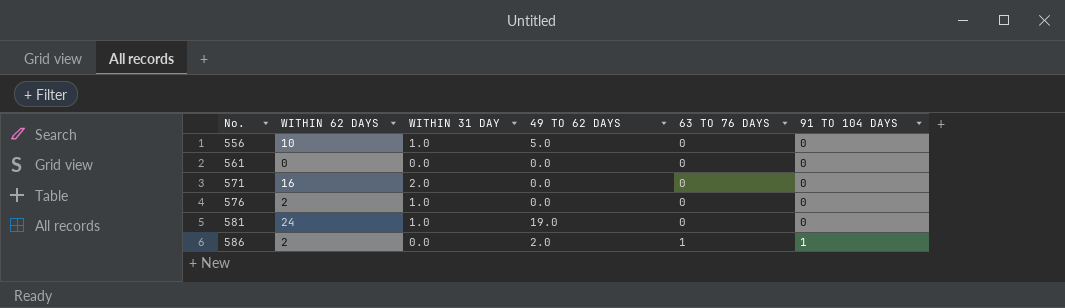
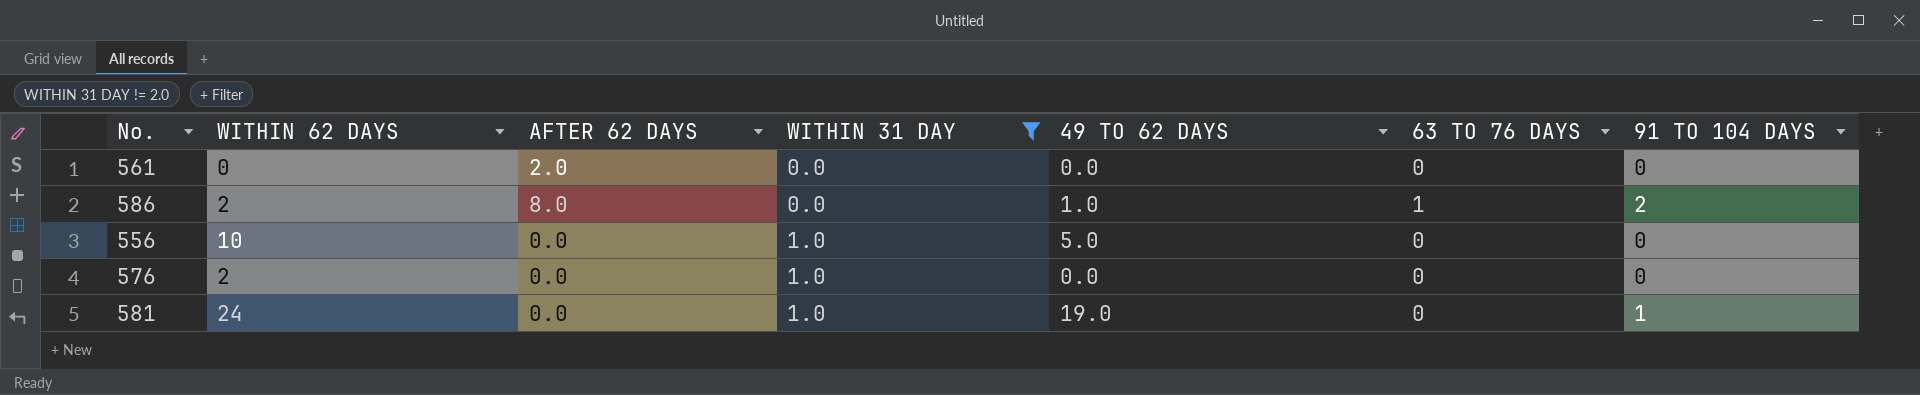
filter: none -> WITHIN 31 DAY != 2.0
row order: No. ascending -> WITHIN 31 DAY ascending
column AFTER 62 DAYS | position: none -> 3
586 | 49 TO 62 DAYS: 2.0 -> 1.0
586 | 91 TO 104 DAYS: 1 -> 2
581 | 91 TO 104 DAYS: 0 -> 1

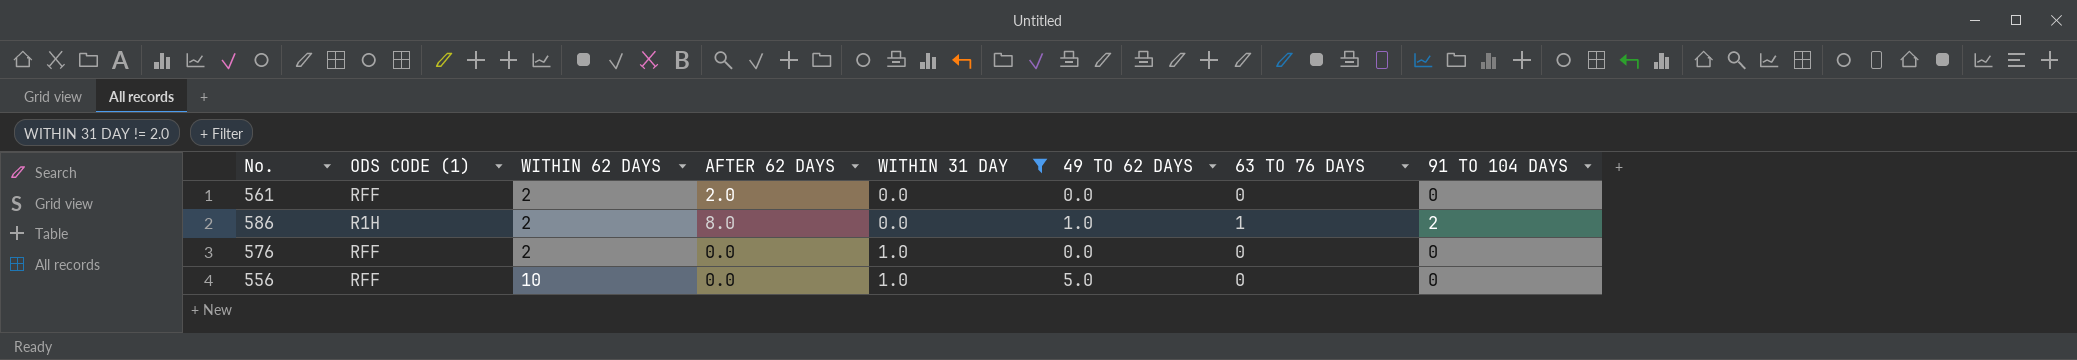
row order: WITHIN 31 DAY ascending -> WITHIN 62 DAYS ascending
column ODS CODE (1) | position: none -> 2
row 581: 24 | 0.0 | 1.0 | 19.0 | 0 | 1 -> none
561 | WITHIN 62 DAYS: 0 -> 2

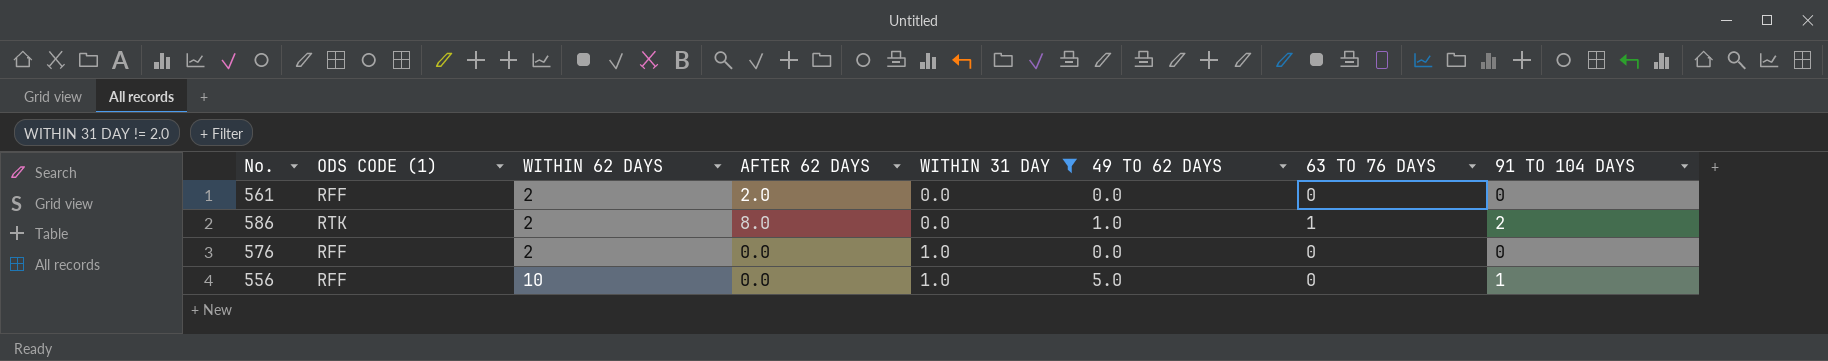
586 | ODS CODE (1): R1H -> RTK
556 | 91 TO 104 DAYS: 0 -> 1

